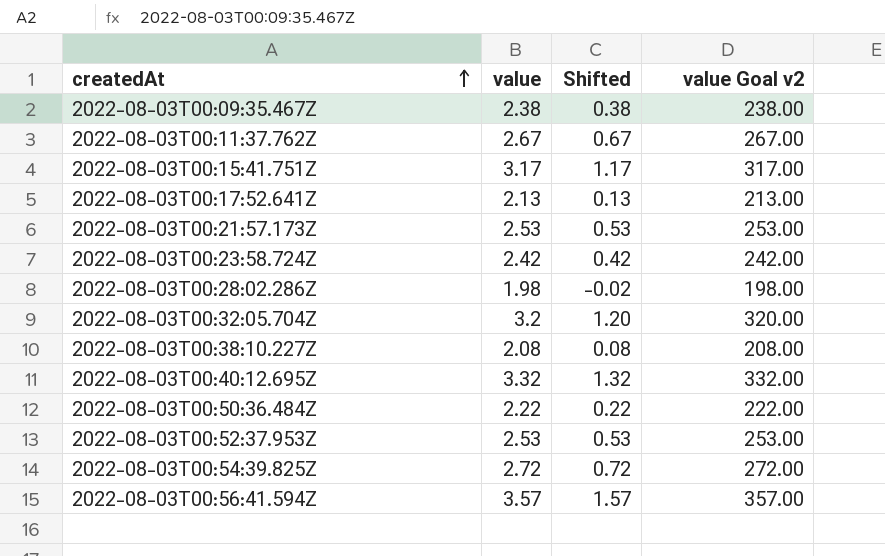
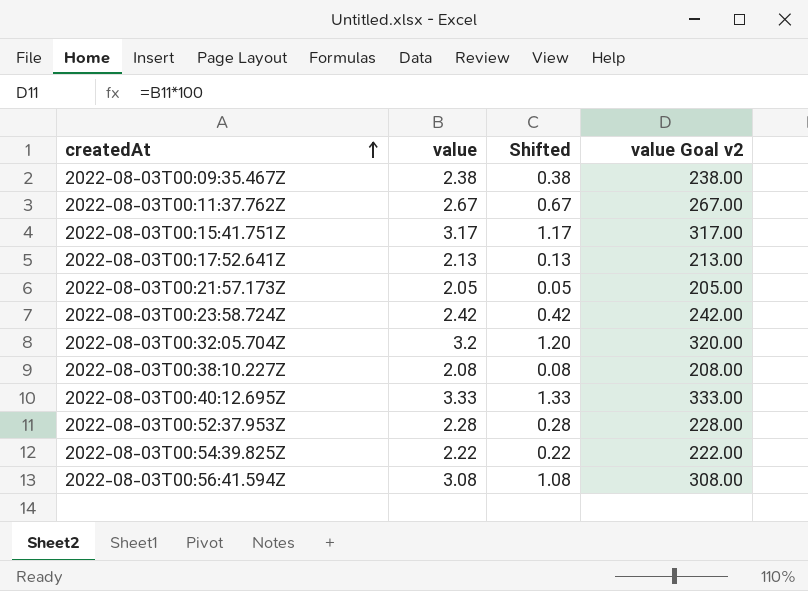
row 2022-08-03T00:28:02.286Z: 1.98 | -0.02 | 198.00 -> none
row 2022-08-03T00:50:36.484Z: 2.22 | 0.22 | 222.00 -> none
2022-08-03T00:21:57.173Z | value: 2.53 -> 2.05
2022-08-03T00:21:57.173Z | Shifted: 0.53 -> 0.05
2022-08-03T00:21:57.173Z | value Goal v2: 253.00 -> 205.00
2022-08-03T00:40:12.695Z | value: 3.32 -> 3.33
2022-08-03T00:40:12.695Z | Shifted: 1.32 -> 1.33
2022-08-03T00:40:12.695Z | value Goal v2: 332.00 -> 333.00
2022-08-03T00:52:37.953Z | value: 2.53 -> 2.28
2022-08-03T00:52:37.953Z | Shifted: 0.53 -> 0.28
2022-08-03T00:52:37.953Z | value Goal v2: 253.00 -> 228.00
2022-08-03T00:54:39.825Z | value: 2.72 -> 2.22
2022-08-03T00:54:39.825Z | Shifted: 0.72 -> 0.22
2022-08-03T00:54:39.825Z | value Goal v2: 272.00 -> 222.00
2022-08-03T00:56:41.594Z | value: 3.57 -> 3.08
2022-08-03T00:56:41.594Z | Shifted: 1.57 -> 1.08
2022-08-03T00:56:41.594Z | value Goal v2: 357.00 -> 308.00

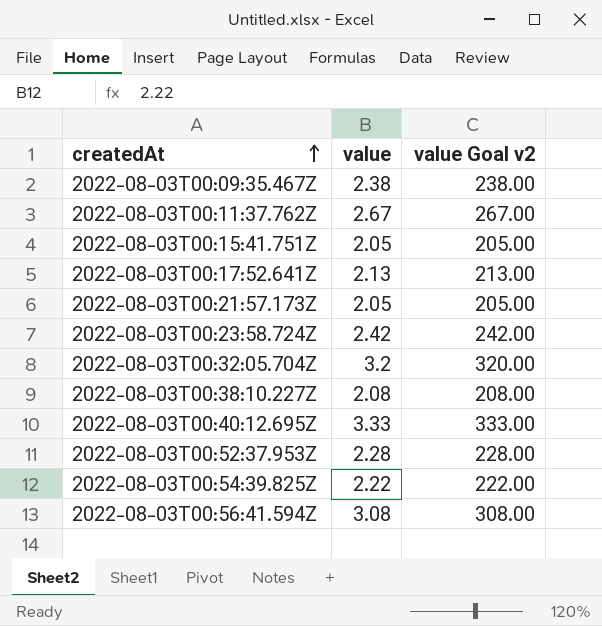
column Shifted | formula: [value] - 2 -> none
2022-08-03T00:15:41.751Z | value: 3.17 -> 2.05
2022-08-03T00:15:41.751Z | value Goal v2: 317.00 -> 205.00

